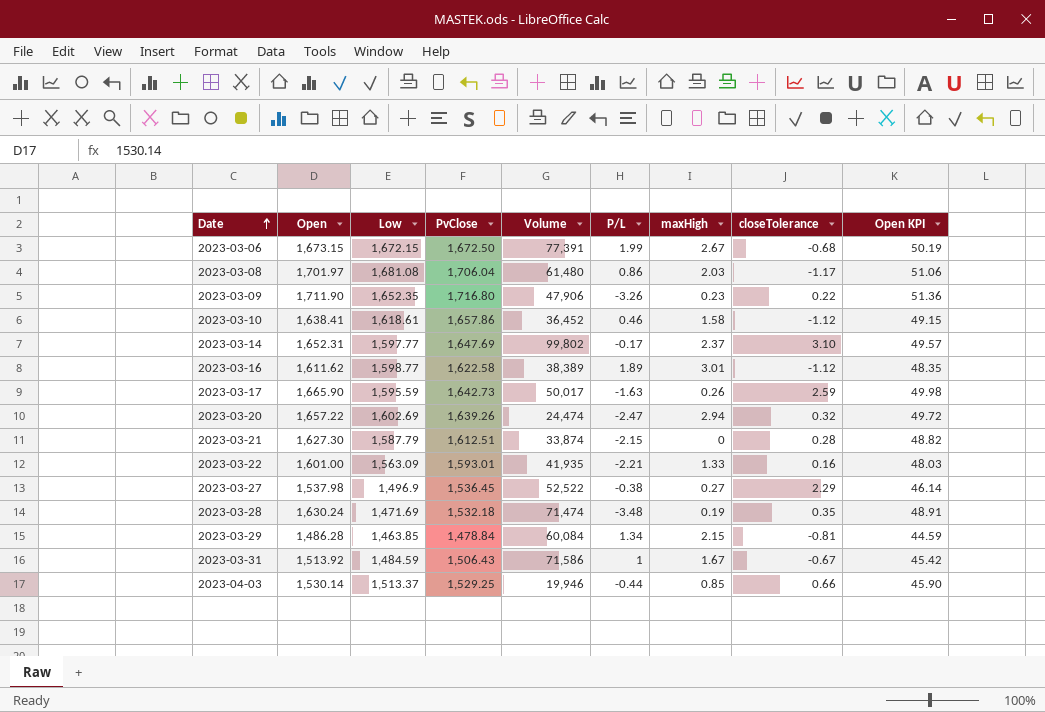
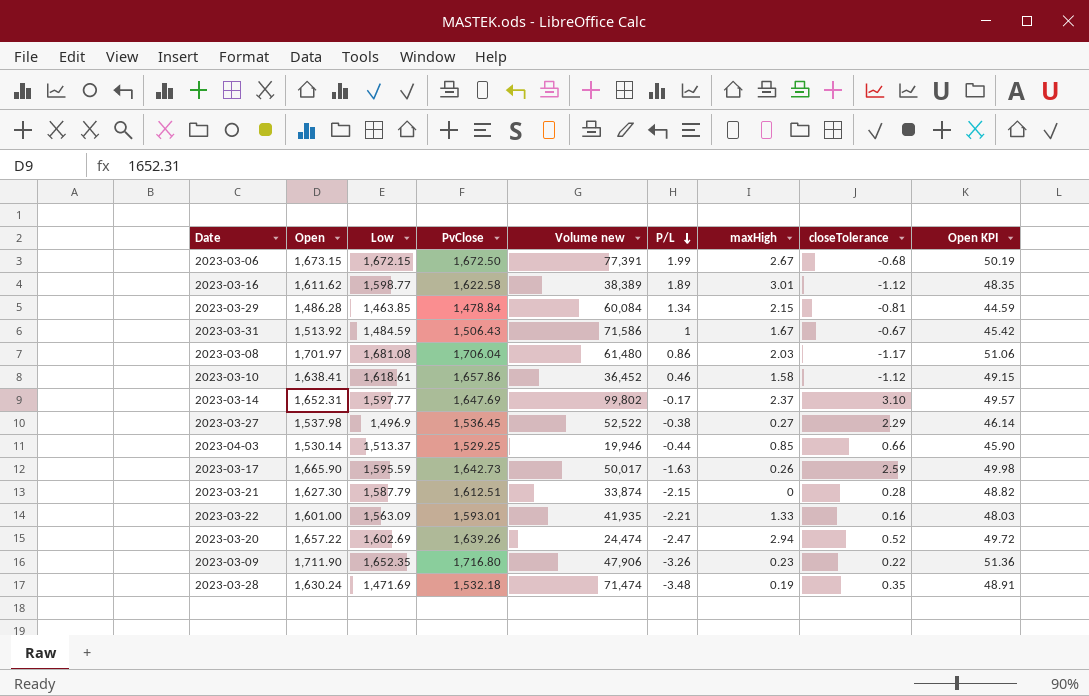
row order: Date ascending -> P/L descending
column name: Volume -> Volume new
2023-03-20 | closeTolerance: 0.32 -> 0.52

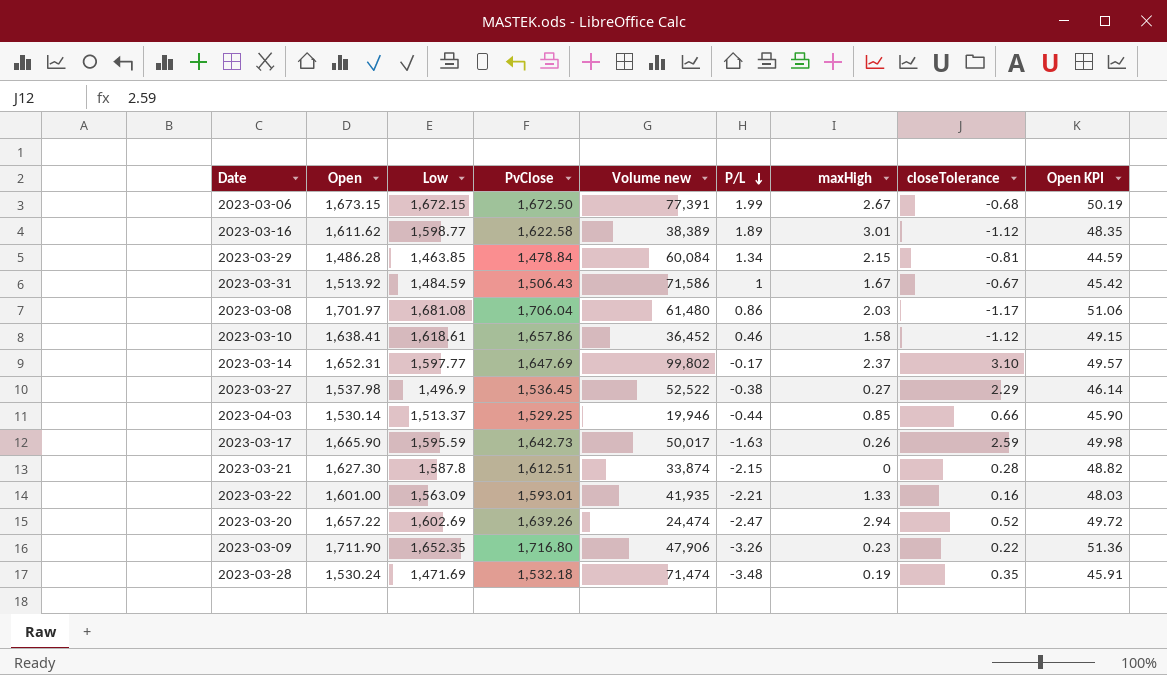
2023-03-21 | Low: 1,587.79 -> 1,587.8
2023-03-28 | Open: 1,630.24 -> 1,530.24
2023-03-28 | Open KPI: 48.91 -> 45.91

